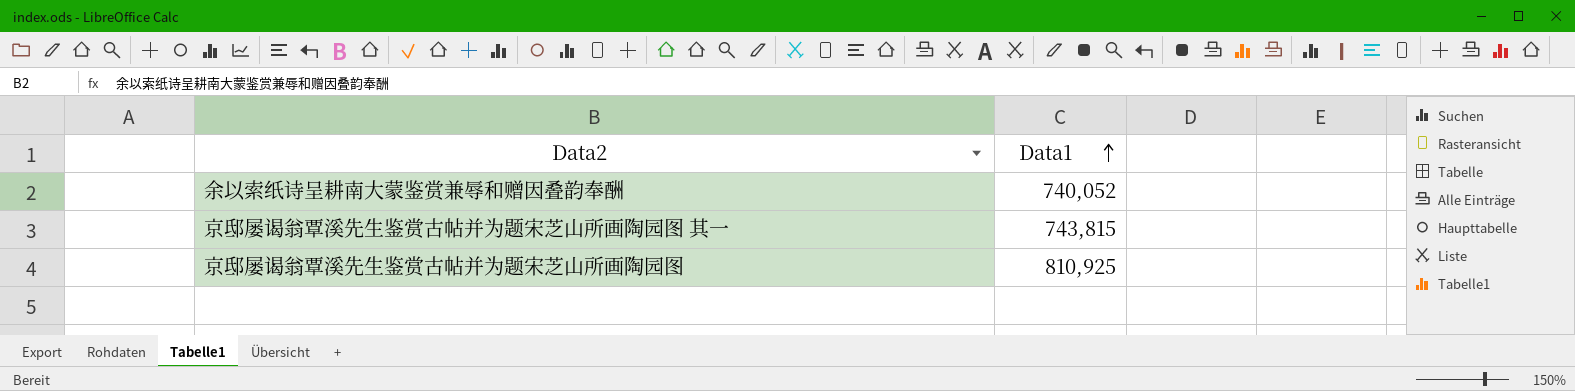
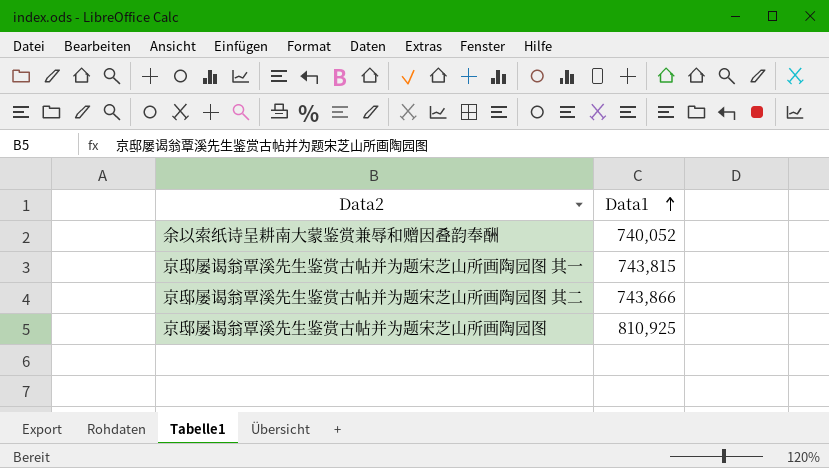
row 京邸屡谒翁覃溪先生鉴赏古帖并为题宋芝山所画陶园图 其二: none -> 743,866

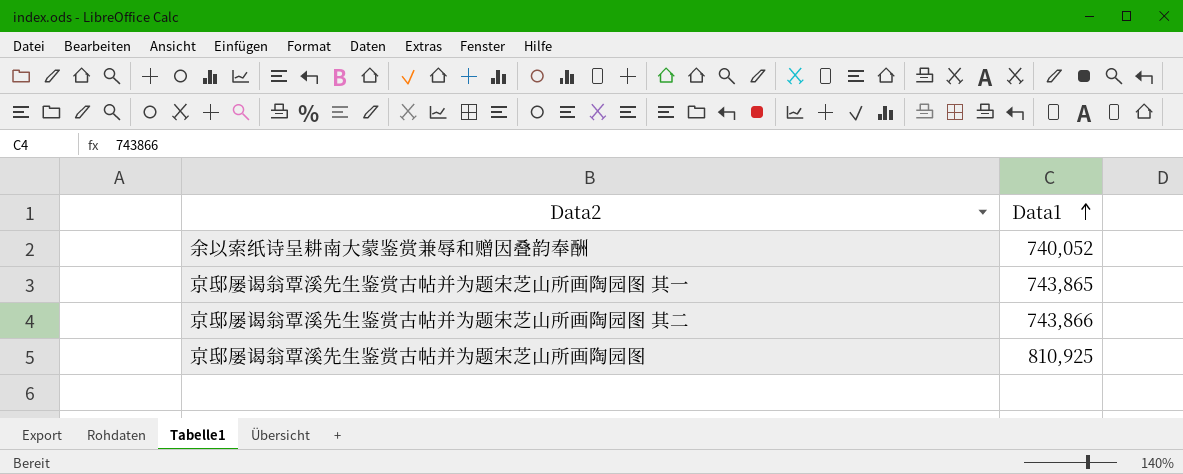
京邸屡谒翁覃溪先生鉴赏古帖并为题宋芝山所画陶园图 其一 | Data1: 743,815 -> 743,865

